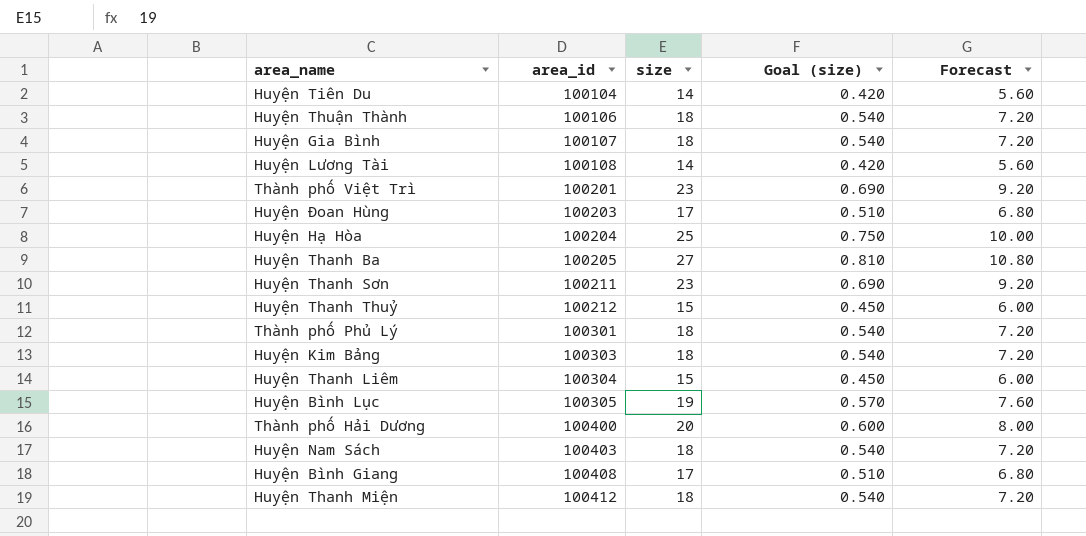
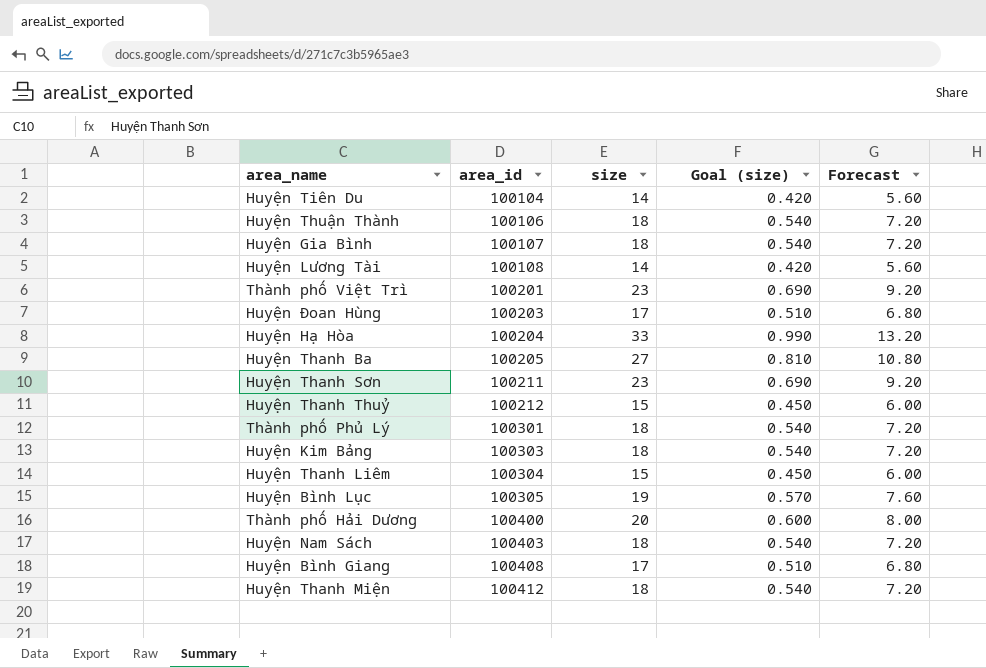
Huyện Hạ Hòa | size: 25 -> 33
Huyện Hạ Hòa | Goal (size): 0.750 -> 0.990
Huyện Hạ Hòa | Forecast: 10.00 -> 13.20

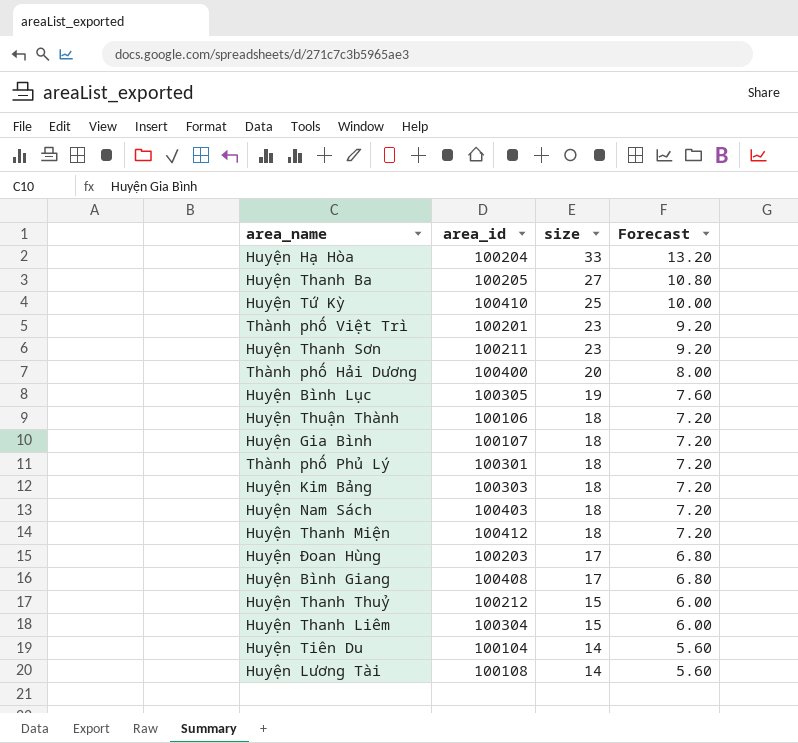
row order: area_id ascending -> size descending
column Goal (size) | formula: [size] * 0.03 -> none
row Huyện Tứ Kỳ: none -> 100410 | 25 | 10.00

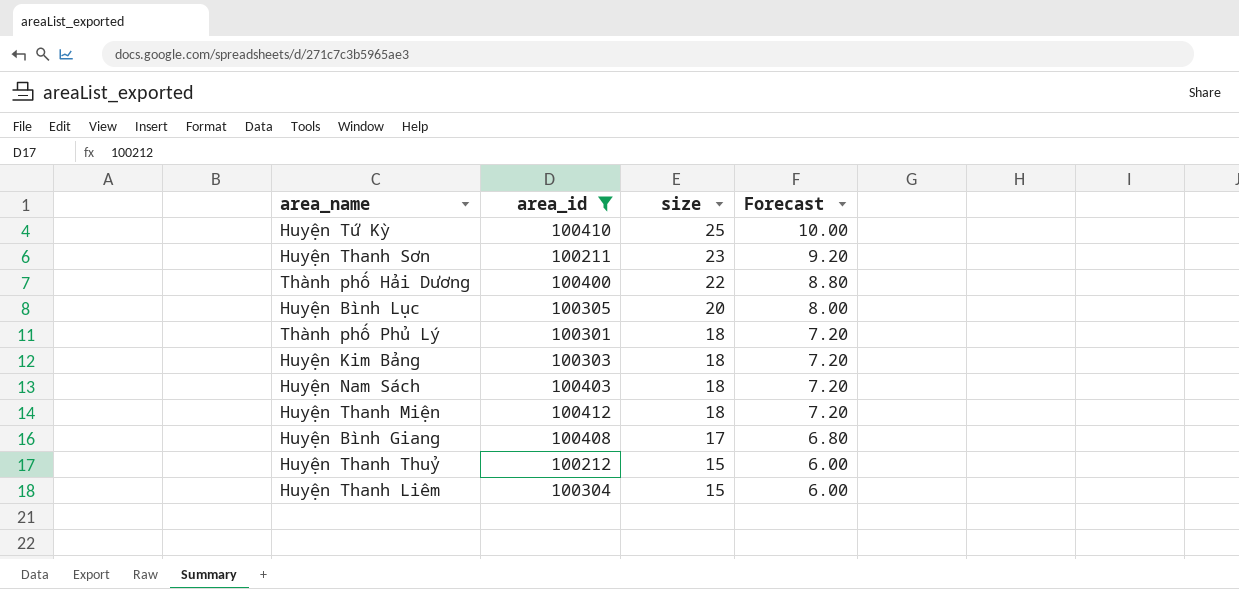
filter: none -> area_id >= 100211
Thành phố Hải Dương | size: 20 -> 22
Thành phố Hải Dương | Forecast: 8.00 -> 8.80
Huyện Bình Lục | size: 19 -> 20
Huyện Bình Lục | Forecast: 7.60 -> 8.00

